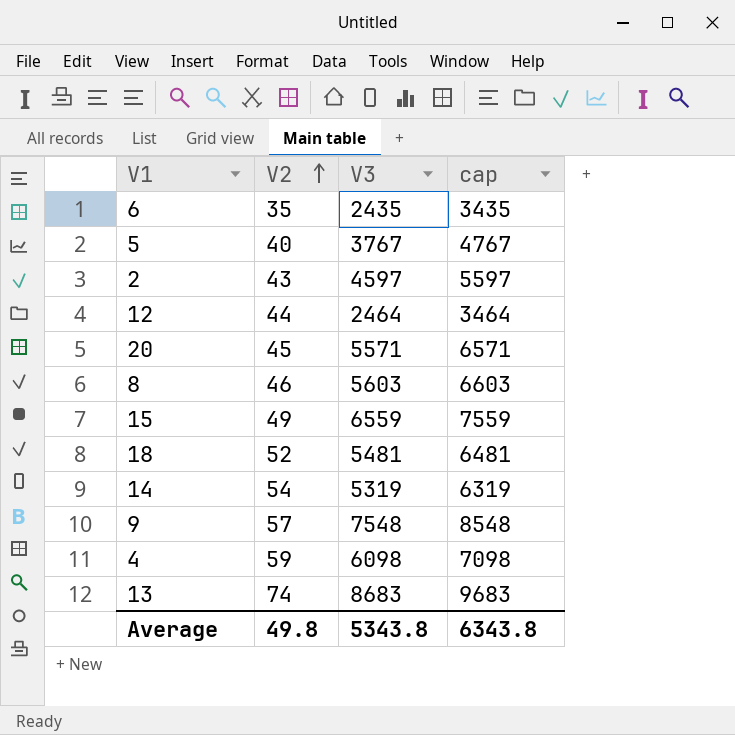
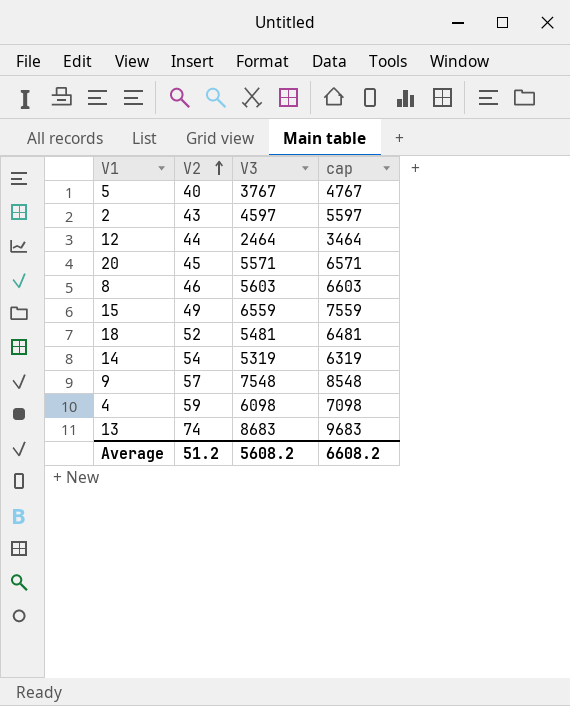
row 6: 35 | 2435 | 3435 -> none
Average | V2: 49.8 -> 51.2
Average | V3: 5343.8 -> 5608.2
Average | cap: 6343.8 -> 6608.2

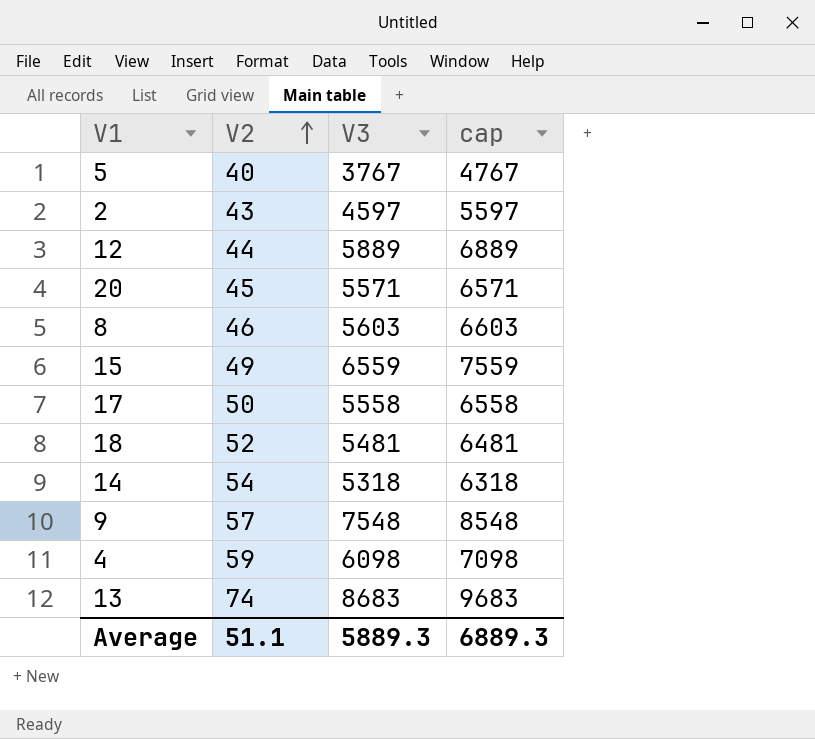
12 | V3: 2464 -> 5889
12 | cap: 3464 -> 6889
row 17: none -> 50 | 5558 | 6558
14 | V3: 5319 -> 5318
14 | cap: 6319 -> 6318
Average | V2: 51.2 -> 51.1
Average | V3: 5608.2 -> 5889.3
Average | cap: 6608.2 -> 6889.3

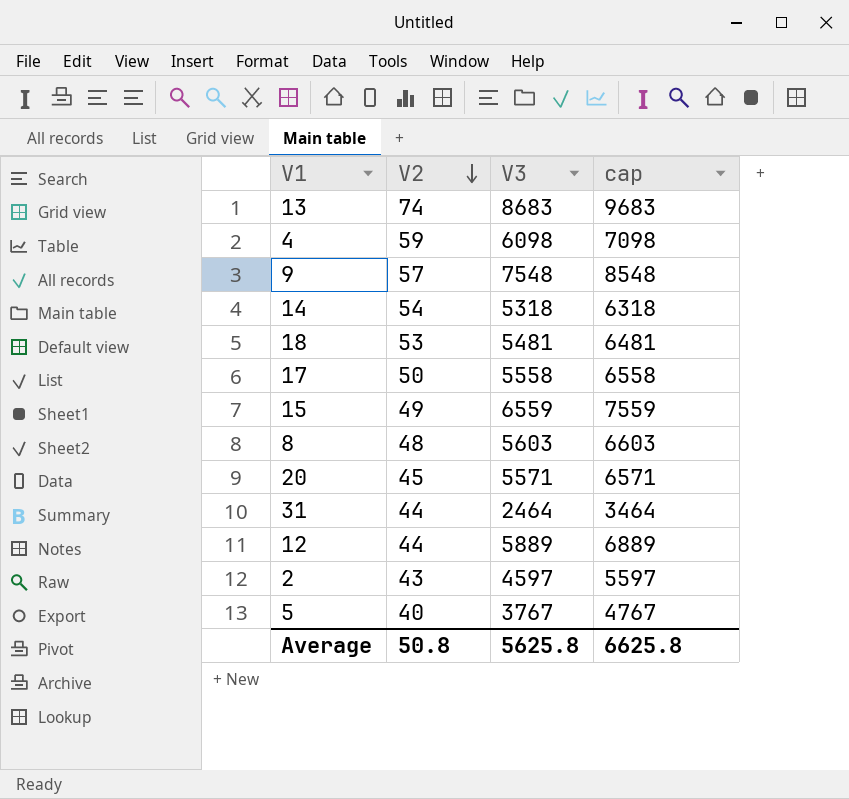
row order: V2 ascending -> V2 descending
18 | V2: 52 -> 53
8 | V2: 46 -> 48
row 31: none -> 44 | 2464 | 3464
Average | V2: 51.1 -> 50.8
Average | V3: 5889.3 -> 5625.8
Average | cap: 6889.3 -> 6625.8

